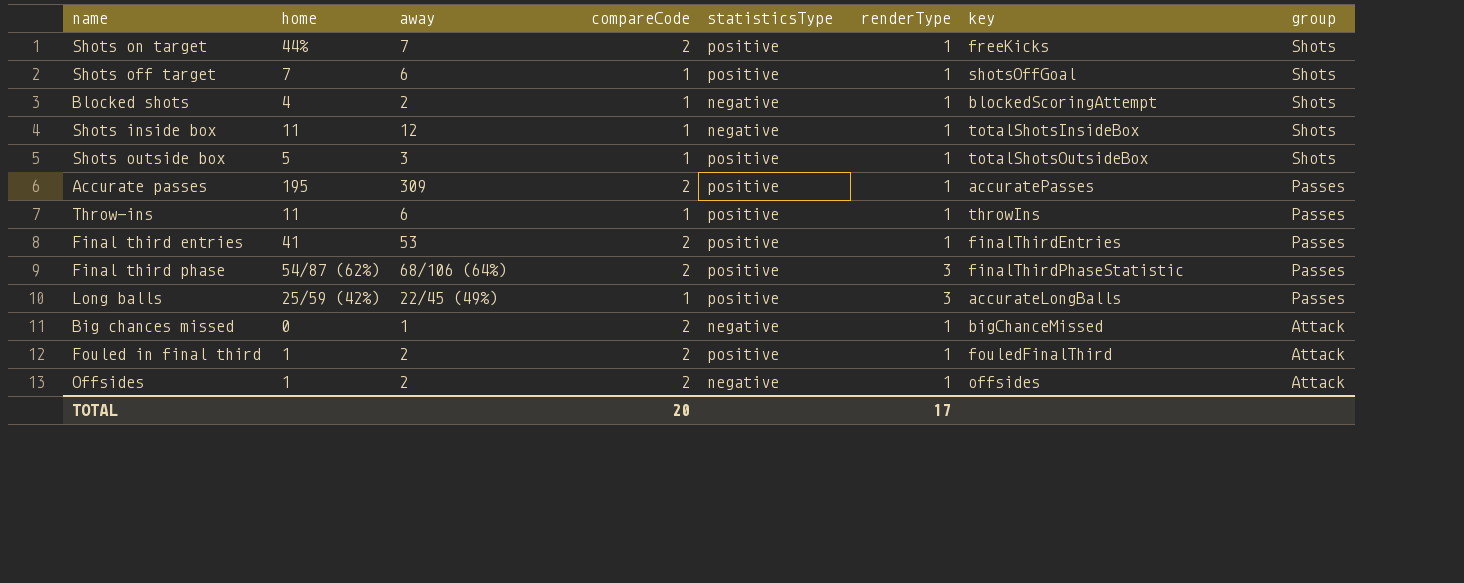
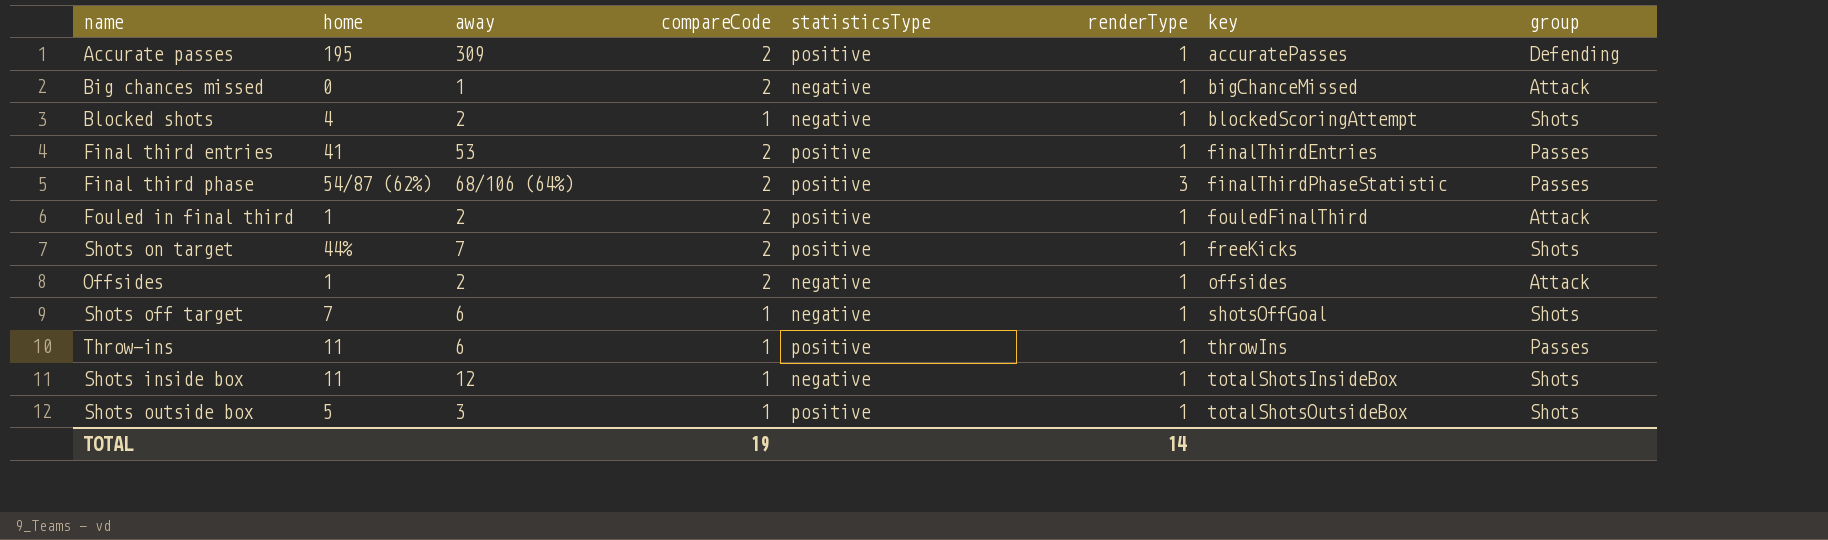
row order: group descending -> key ascending
row Long balls: 25/59 (42%) | 22/45 (49%) | 1 | positive | 3 | accurateLongBalls | Passes -> none
Accurate passes | group: Passes -> Defending
Shots off target | statisticsType: positive -> negative
TOTAL | compareCode: 20 -> 19
TOTAL | renderType: 17 -> 14

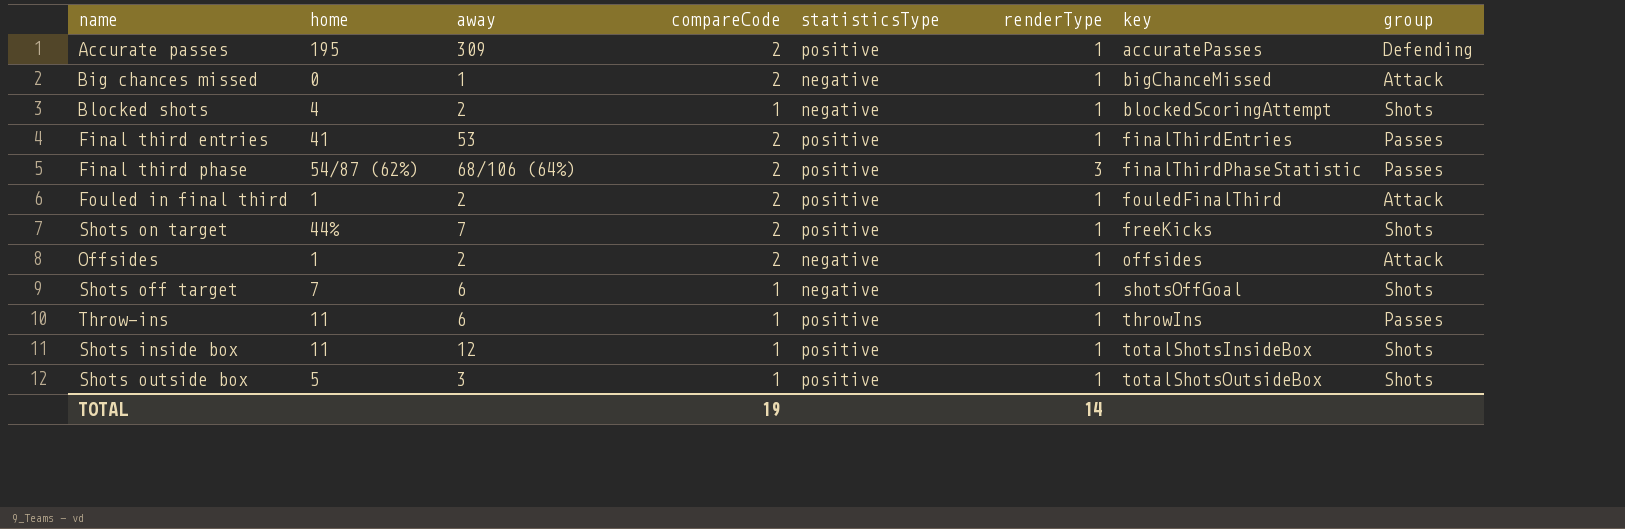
Shots inside box | statisticsType: negative -> positive

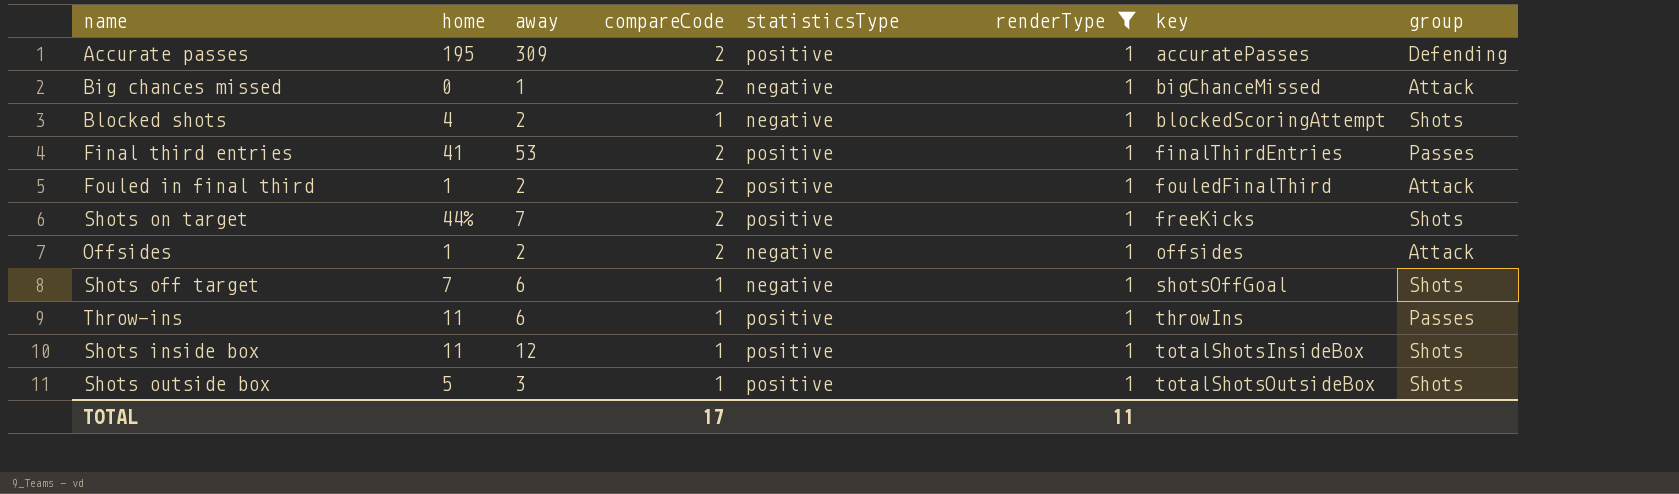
filter: none -> renderType = 1
TOTAL | compareCode: 19 -> 17
TOTAL | renderType: 14 -> 11

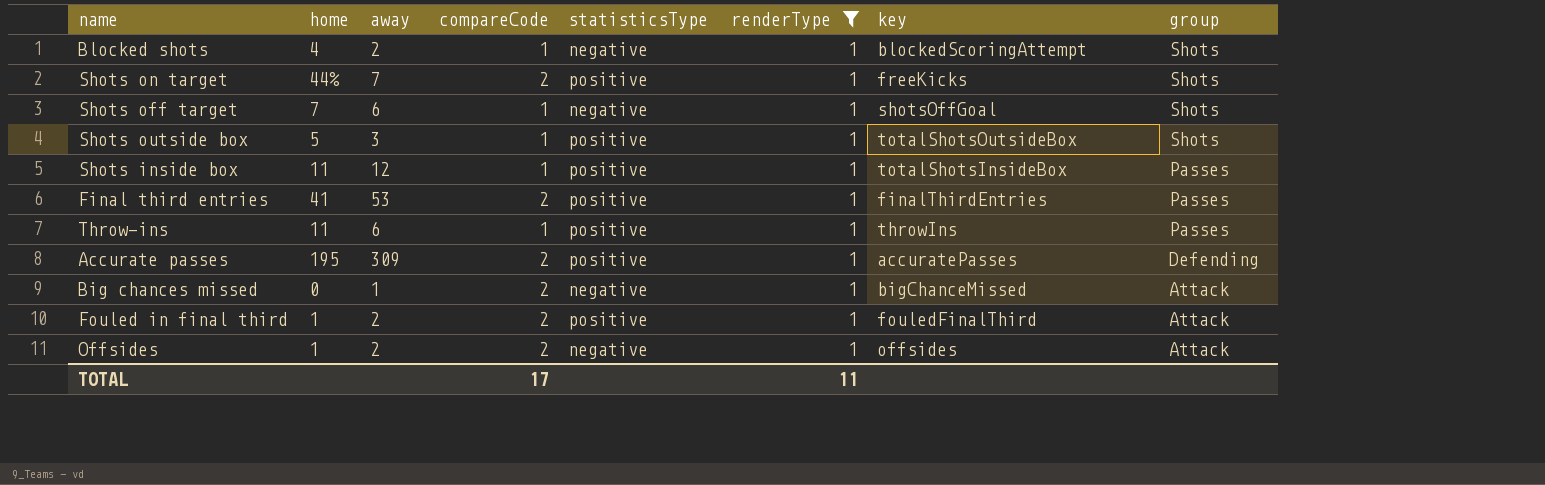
row order: key ascending -> group descending
Shots inside box | group: Shots -> Passes

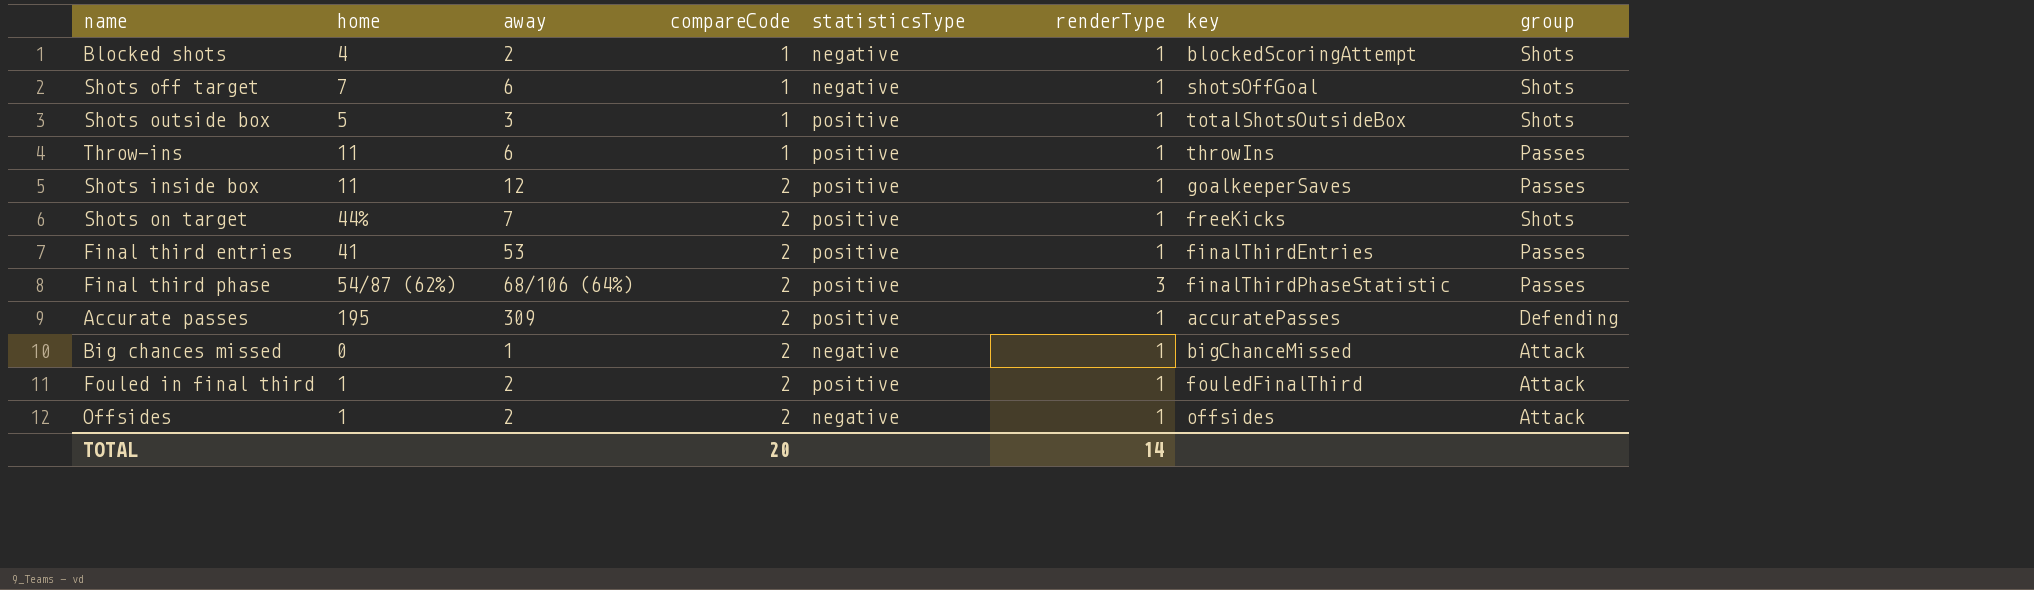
filter: renderType = 1 -> none
row order: group descending -> compareCode ascending
Shots inside box | compareCode: 1 -> 2
Shots inside box | key: totalShotsInsideBox -> goalkeeperSaves
TOTAL | compareCode: 17 -> 20
TOTAL | renderType: 11 -> 14

